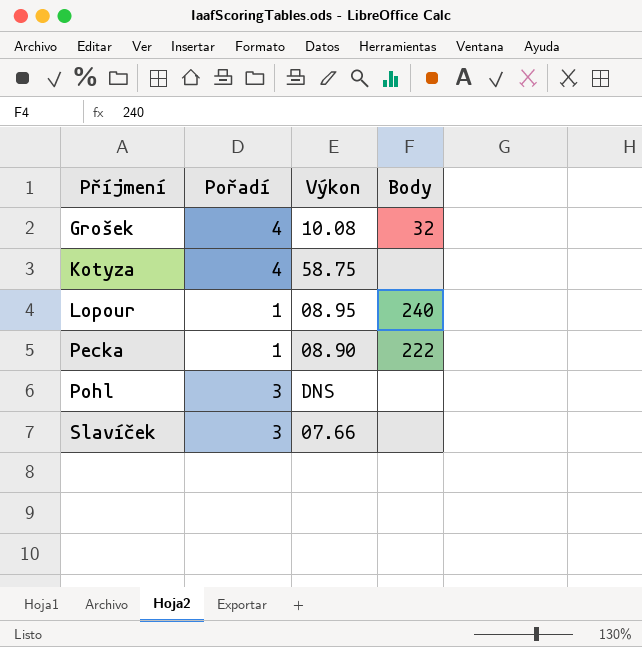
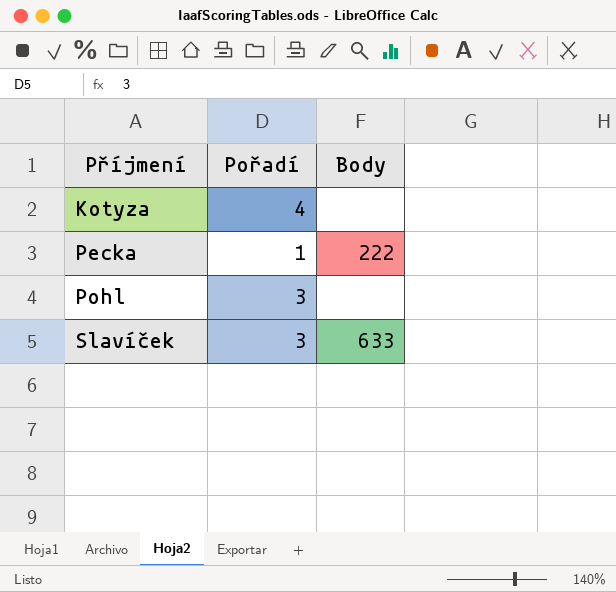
column Výkon | position: 3 -> none
row Grošek: 4 | 10.08 | 32 -> none
row Lopour: 1 | 08.95 | 240 -> none
Slavíček | Body: none -> 633

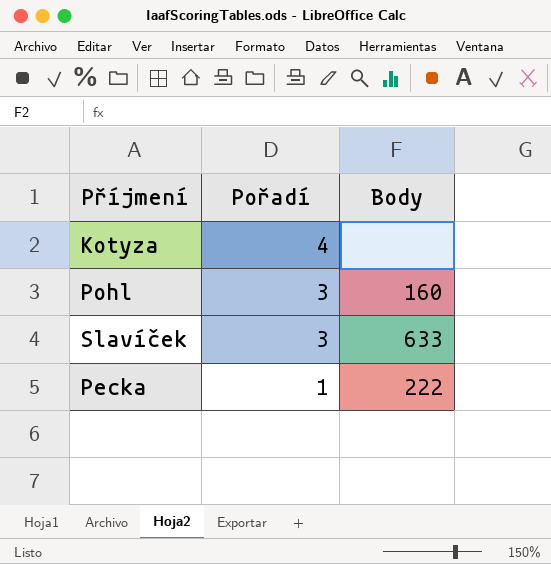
row order: Příjmení ascending -> Pořadí descending
Pohl | Body: none -> 160

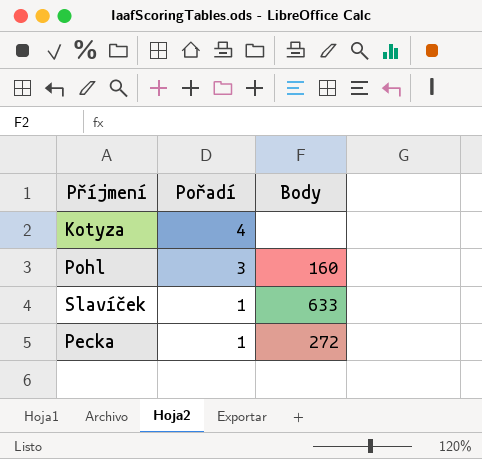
Slavíček | Pořadí: 3 -> 1
Pecka | Body: 222 -> 272

